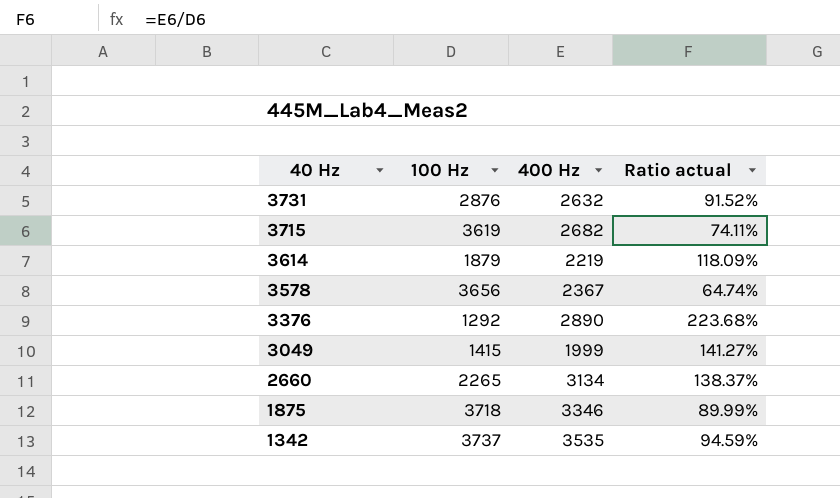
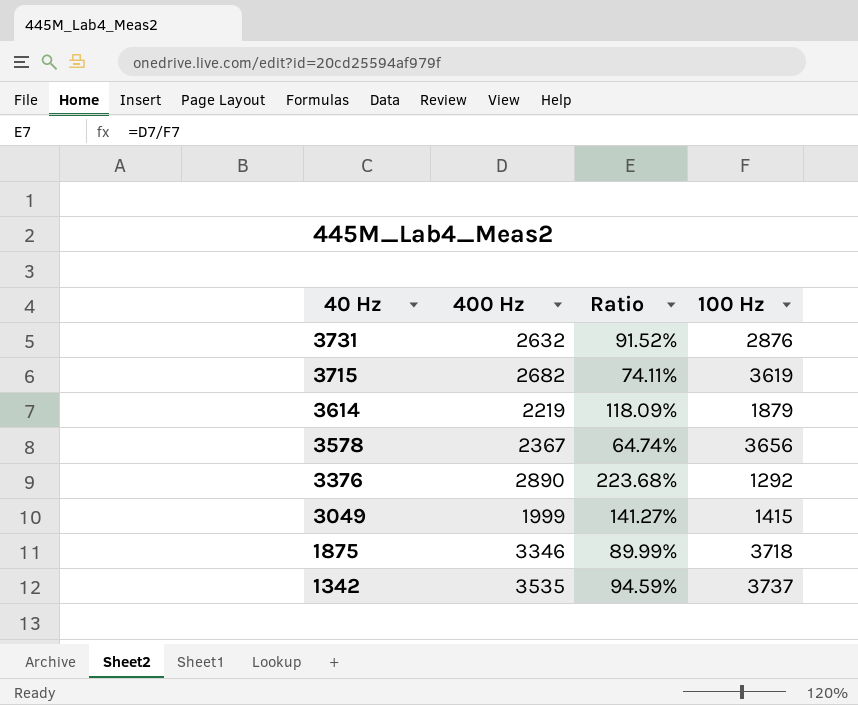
column name: Ratio actual -> Ratio
column 100 Hz | position: 2 -> 4
row 2660: 2265 | 3134 | 138.37% -> none

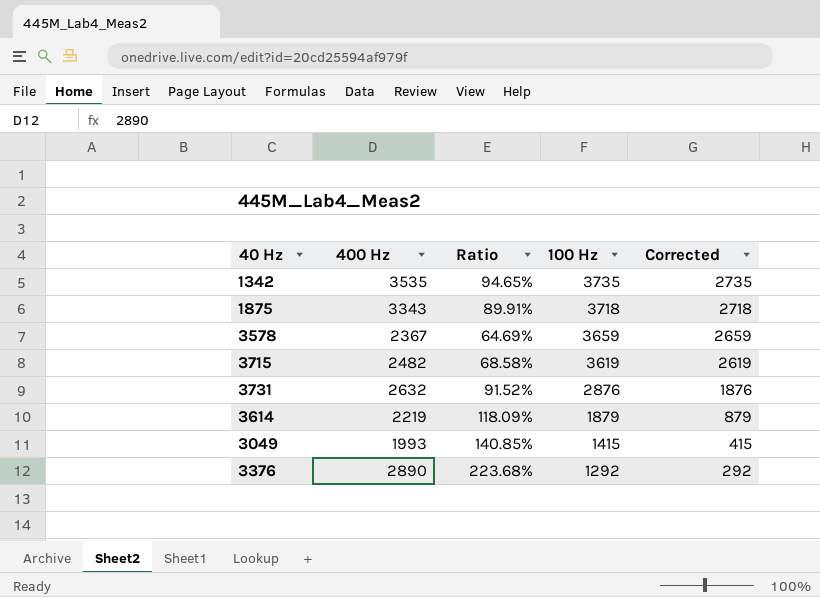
row order: 40 Hz descending -> 100 Hz descending
column Corrected | formula: none -> [100 Hz] - 1000
1342 | Ratio: 94.59% -> 94.65%
1342 | 100 Hz: 3737 -> 3735
1875 | 400 Hz: 3346 -> 3343
1875 | Ratio: 89.99% -> 89.91%
3578 | Ratio: 64.74% -> 64.69%
3578 | 100 Hz: 3656 -> 3659
3715 | 400 Hz: 2682 -> 2482
3715 | Ratio: 74.11% -> 68.58%
3049 | 400 Hz: 1999 -> 1993
3049 | Ratio: 141.27% -> 140.85%

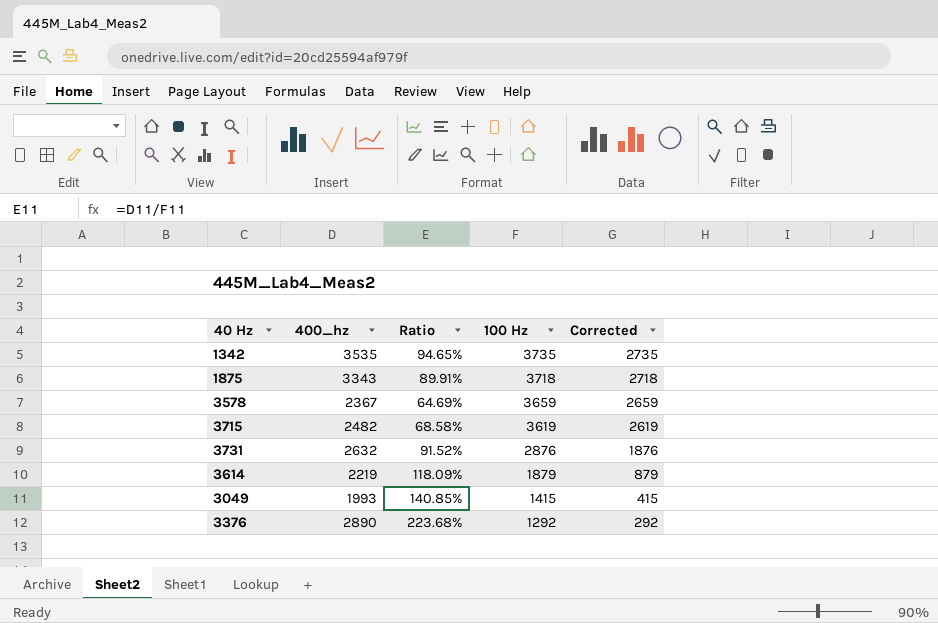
column name: 400 Hz -> 400_hz

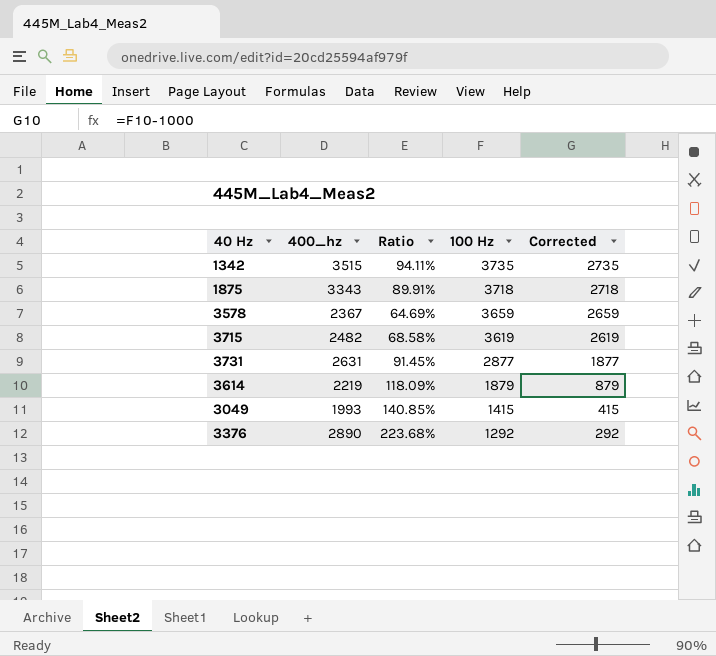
1342 | 400_hz: 3535 -> 3515
1342 | Ratio: 94.65% -> 94.11%
3731 | 400_hz: 2632 -> 2631
3731 | Ratio: 91.52% -> 91.45%
3731 | 100 Hz: 2876 -> 2877
3731 | Corrected: 1876 -> 1877

